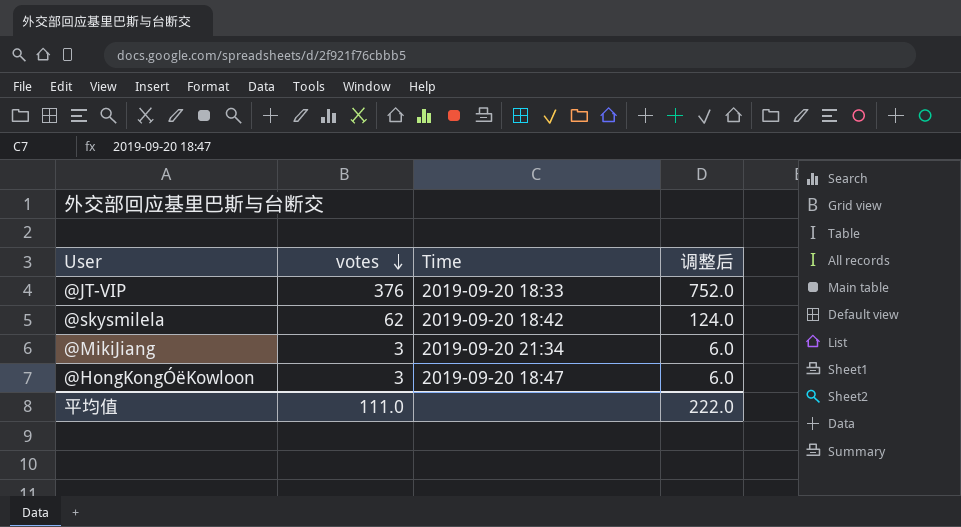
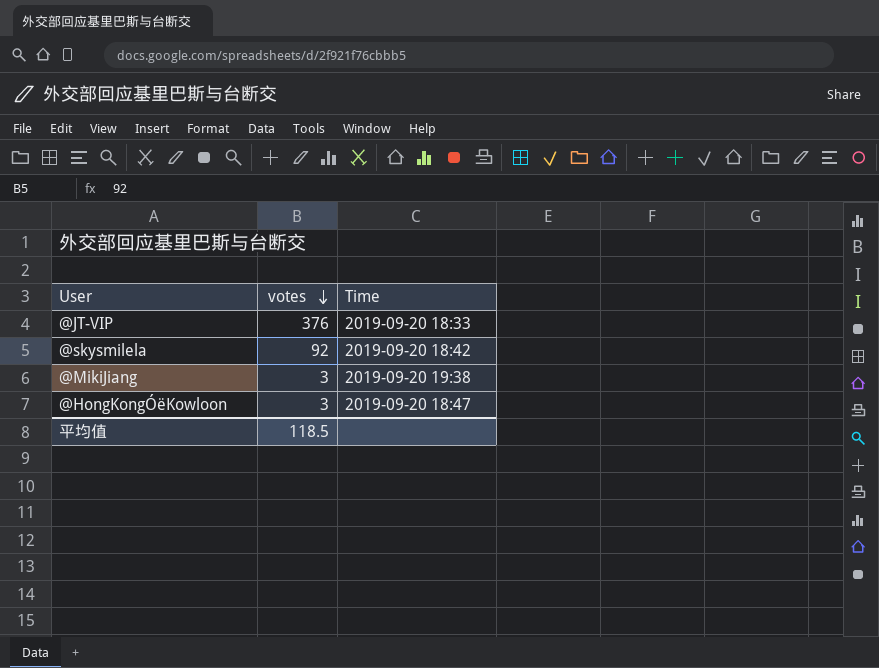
column 调整后 | formula: [votes] * 2 -> none
@skysmilela | votes: 62 -> 92
@MikiJiang | Time: 2019-09-20 21:34 -> 2019-09-20 19:38
平均值 | votes: 111.0 -> 118.5

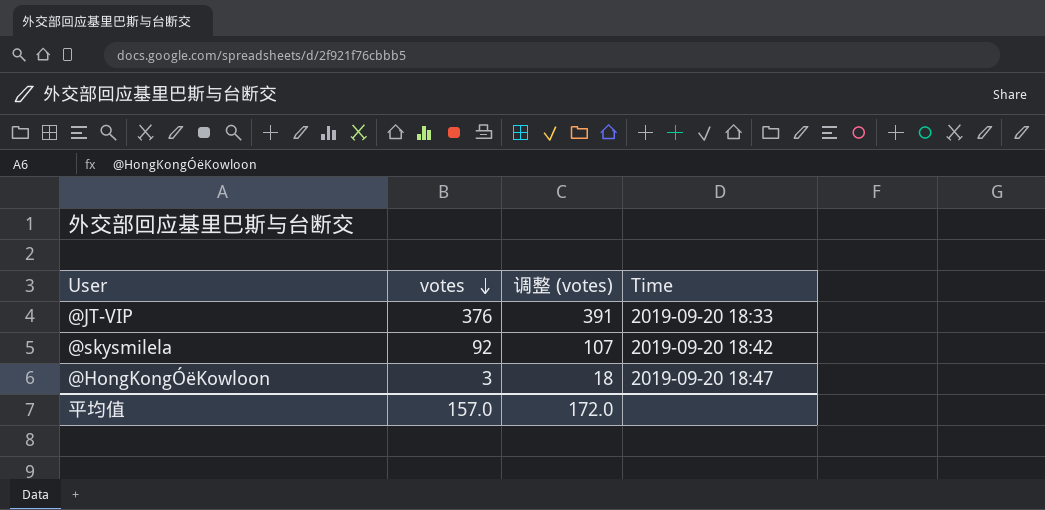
column 调整 (votes) | formula: none -> [votes] + 15
row @MikiJiang: 3 | 2019-09-20 19:38 -> none
平均值 | votes: 118.5 -> 157.0

